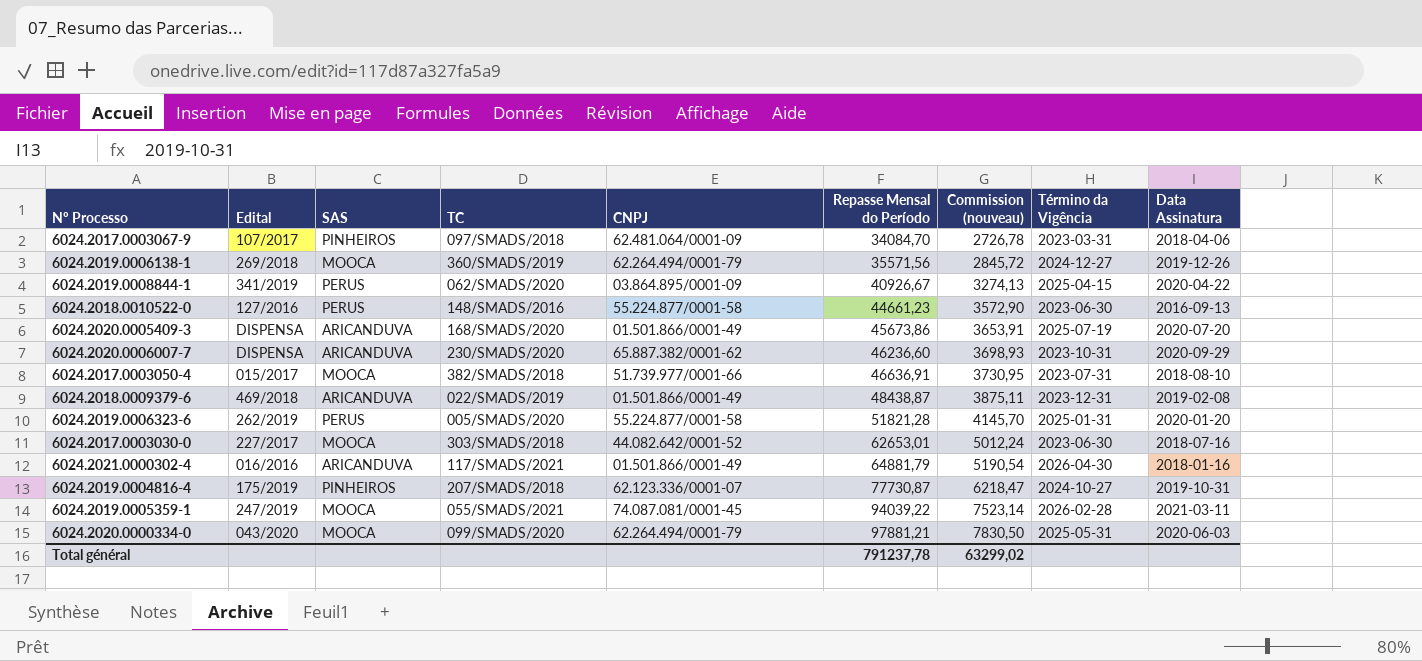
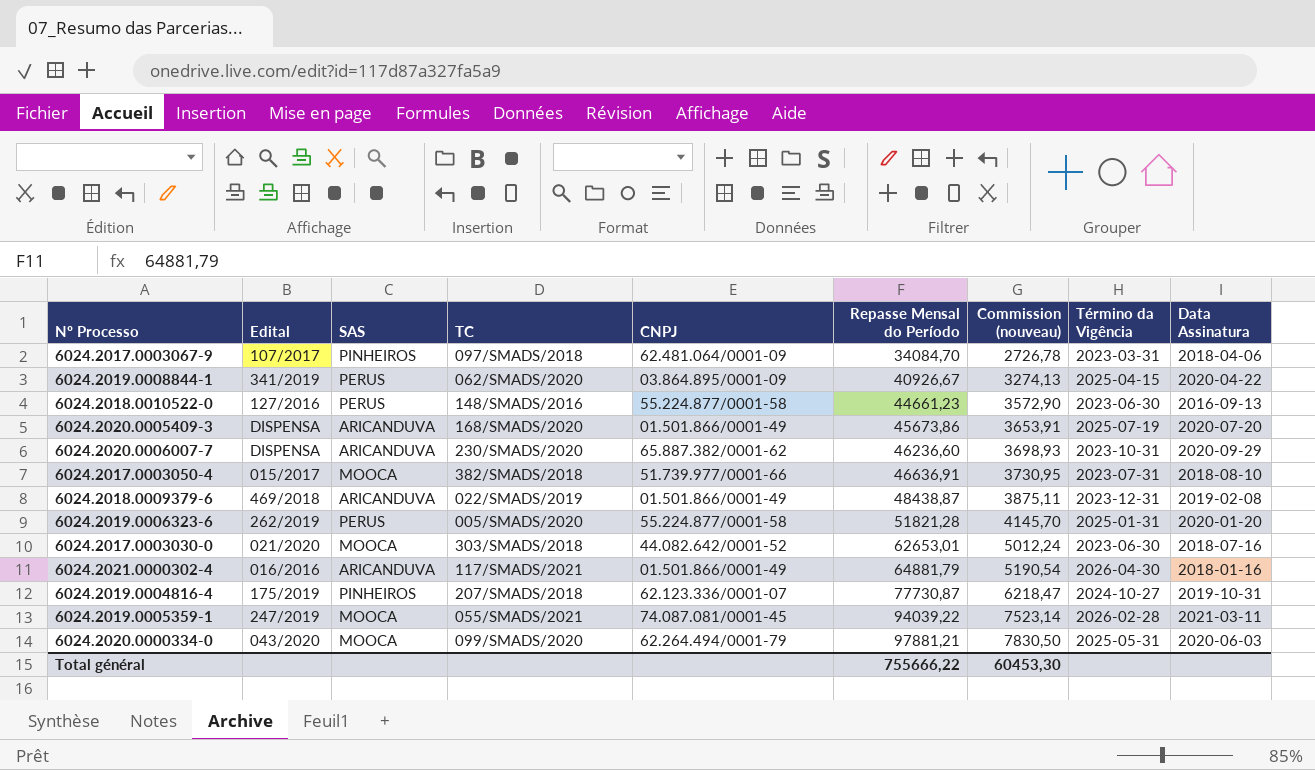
row 6024.2019.0006138-1: 269/2018 | MOOCA | 360/SMADS/2019 | 62.264.494/0001-79 | 35571,56 | 2845,72 | 2024-12-27 | 2019-12-26 -> none
6024.2017.0003030-0 | Edital: 227/2017 -> 021/2020
Total général | Repasse Mensal do Período: 791237,78 -> 755666,22
Total général | Commission (nouveau): 63299,02 -> 60453,30

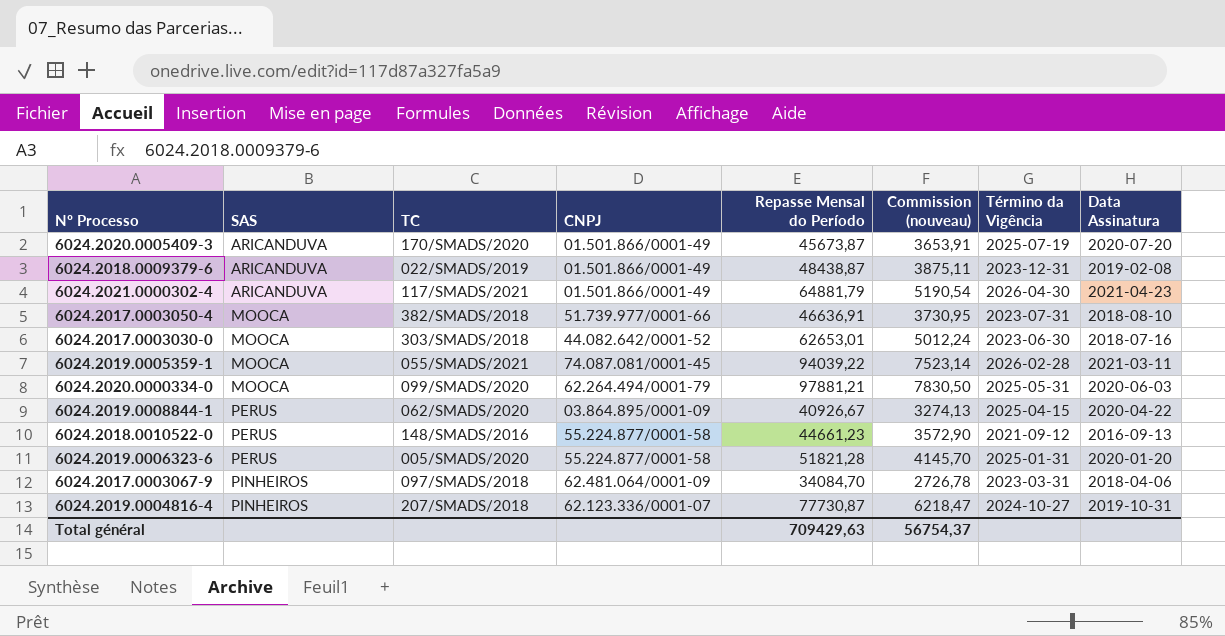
row order: Repasse Mensal do Período ascending -> SAS ascending
column Edital | position: 2 -> none
row 6024.2020.0006007-7: DISPENSA | ARICANDUVA | 230/SMADS/2020 | 65.887.382/0001-62 | 46236,60 | 3698,93 | 2023-10-31 | 2020-09-29 -> none
6024.2020.0005409-3 | TC: 168/SMADS/2020 -> 170/SMADS/2020
6024.2020.0005409-3 | Repasse Mensal do Período: 45673,86 -> 45673,87
6024.2021.0000302-4 | Data Assinatura: 2018-01-16 -> 2021-04-23
6024.2018.0010522-0 | Término da Vigência: 2023-06-30 -> 2021-09-12
Total général | Repasse Mensal do Período: 755666,22 -> 709429,63
Total général | Commission (nouveau): 60453,30 -> 56754,37

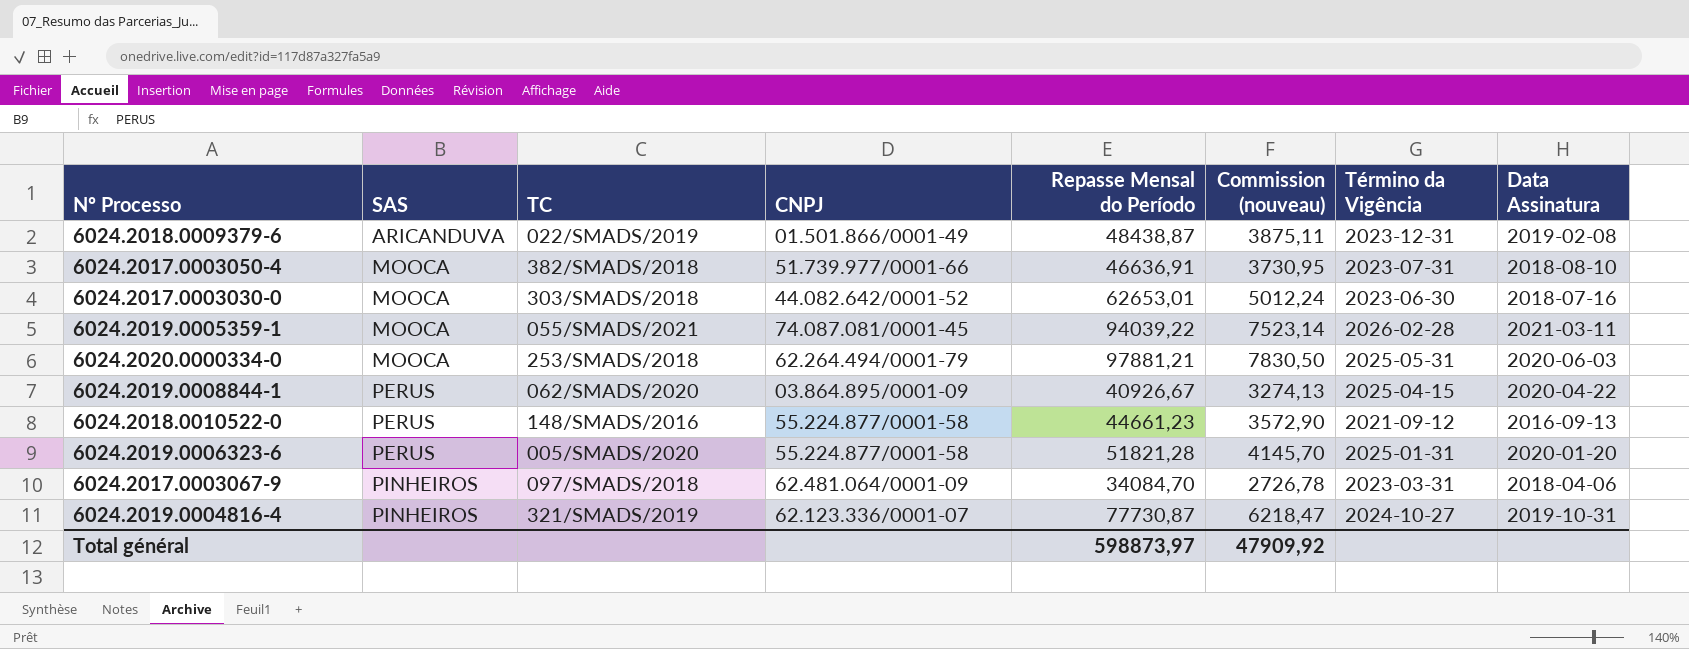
row 6024.2020.0005409-3: ARICANDUVA | 170/SMADS/2020 | 01.501.866/0001-49 | 45673,87 | 3653,91 | 2025-07-19 | 2020-07-20 -> none
row 6024.2021.0000302-4: ARICANDUVA | 117/SMADS/2021 | 01.501.866/0001-49 | 64881,79 | 5190,54 | 2026-04-30 | 2021-04-23 -> none
6024.2020.0000334-0 | TC: 099/SMADS/2020 -> 253/SMADS/2018
6024.2019.0004816-4 | TC: 207/SMADS/2018 -> 321/SMADS/2019
Total général | Repasse Mensal do Período: 709429,63 -> 598873,97
Total général | Commission (nouveau): 56754,37 -> 47909,92

